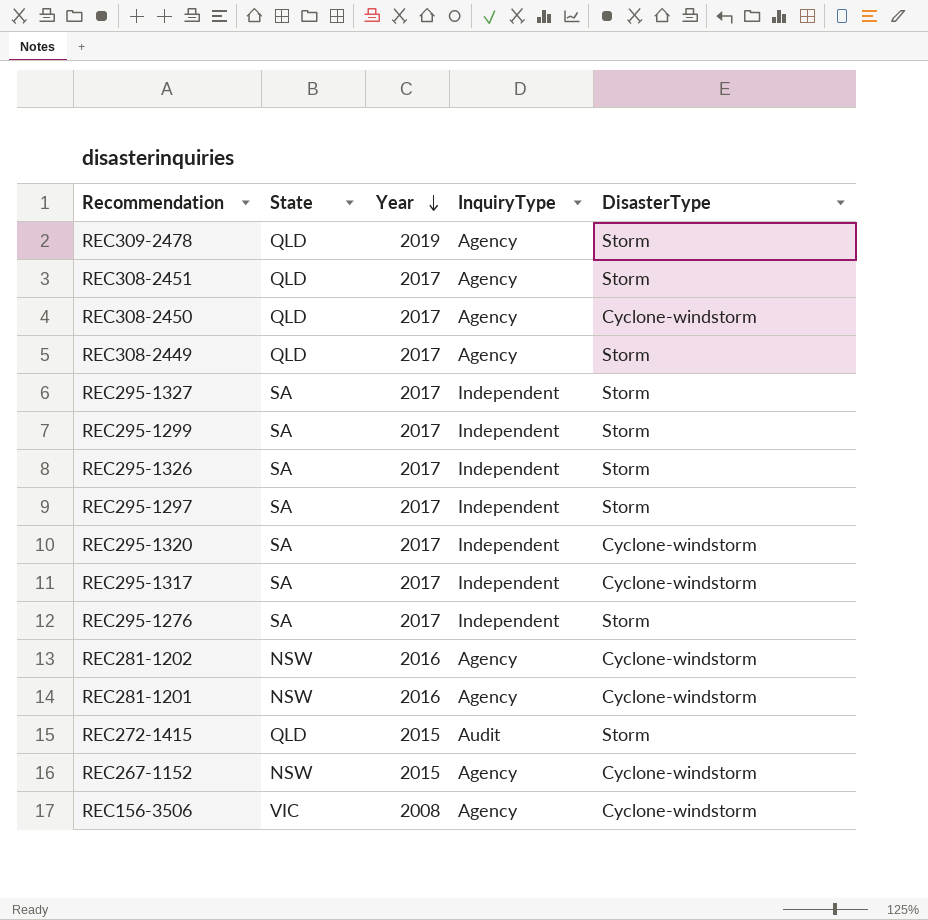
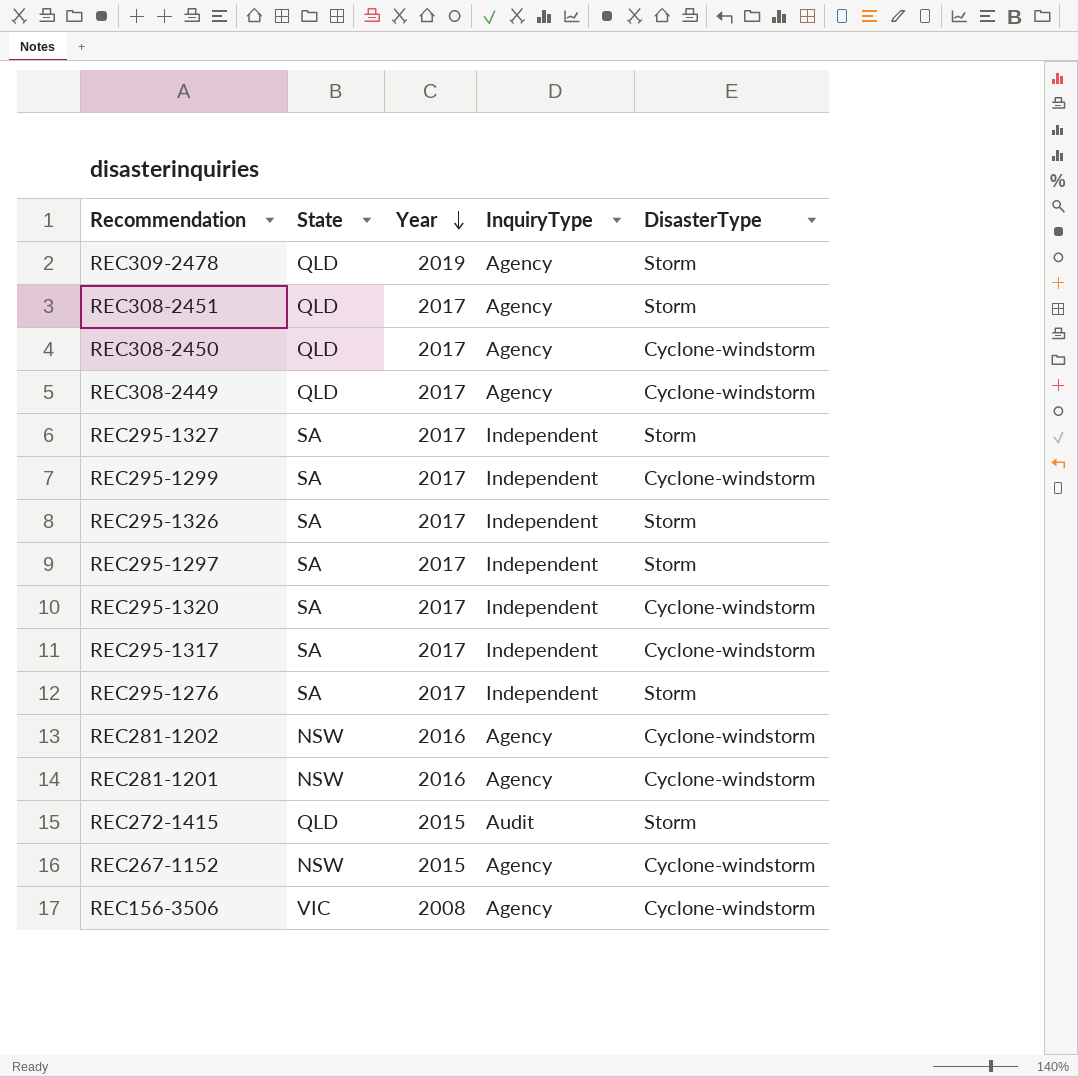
REC308-2449 | DisasterType: Storm -> Cyclone-windstorm
REC295-1299 | DisasterType: Storm -> Cyclone-windstorm

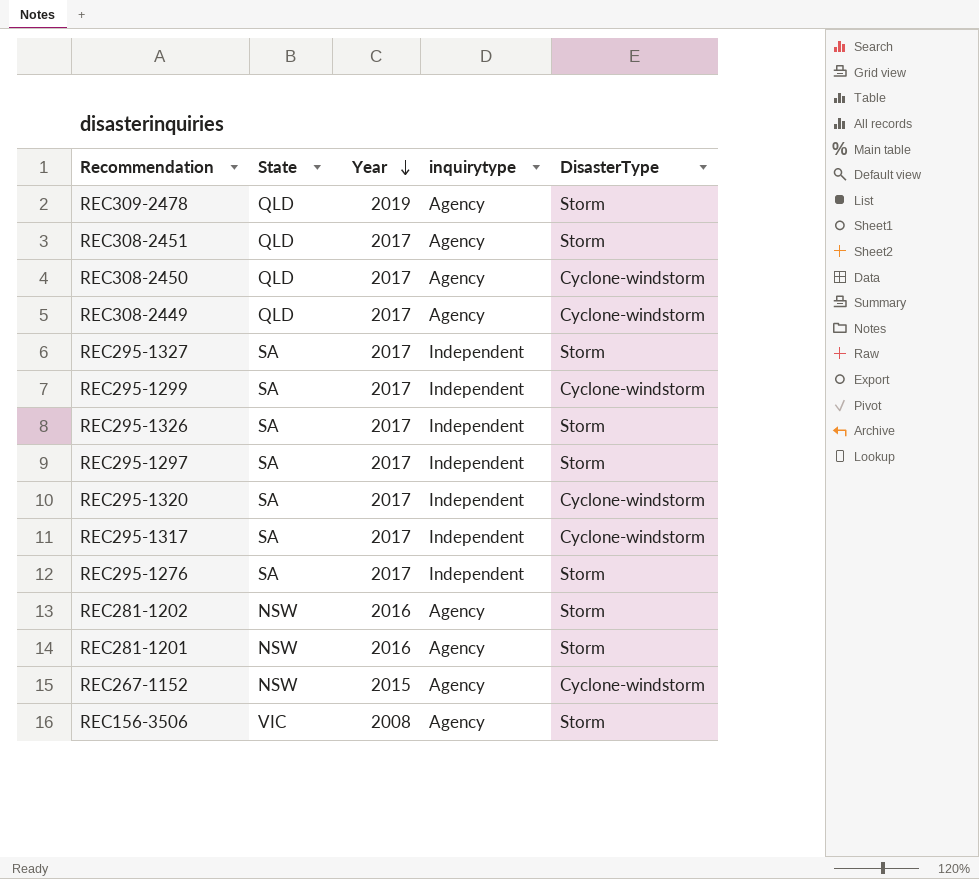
column name: InquiryType -> inquirytype
row REC272-1415: QLD | 2015 | Audit | Storm -> none
REC281-1202 | DisasterType: Cyclone-windstorm -> Storm
REC281-1201 | DisasterType: Cyclone-windstorm -> Storm
REC156-3506 | DisasterType: Cyclone-windstorm -> Storm

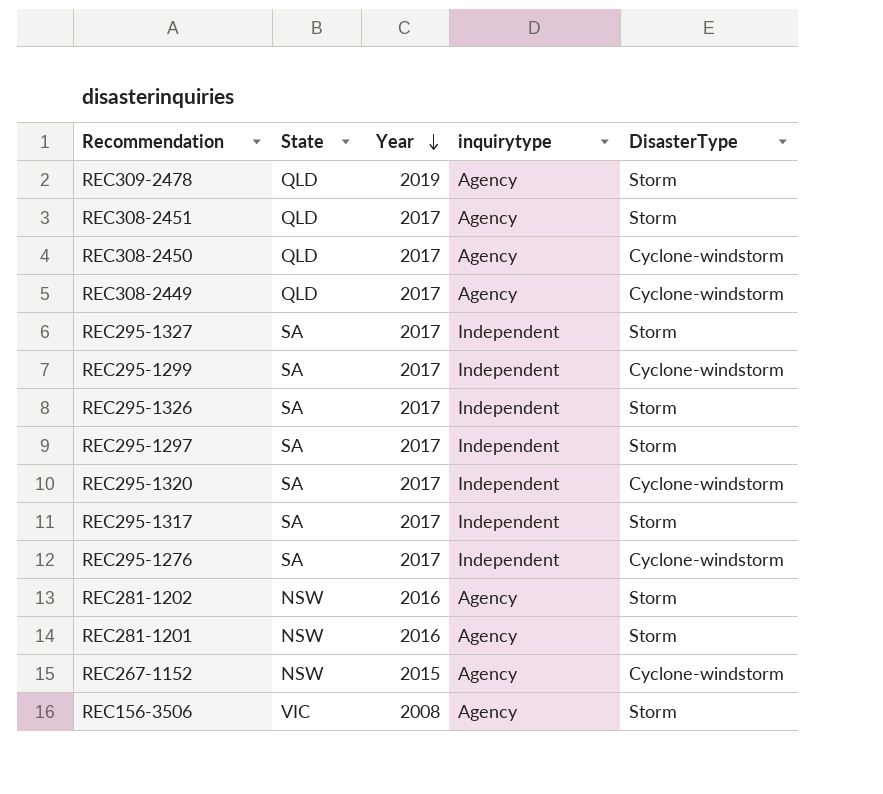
REC295-1317 | DisasterType: Cyclone-windstorm -> Storm
REC295-1276 | DisasterType: Storm -> Cyclone-windstorm

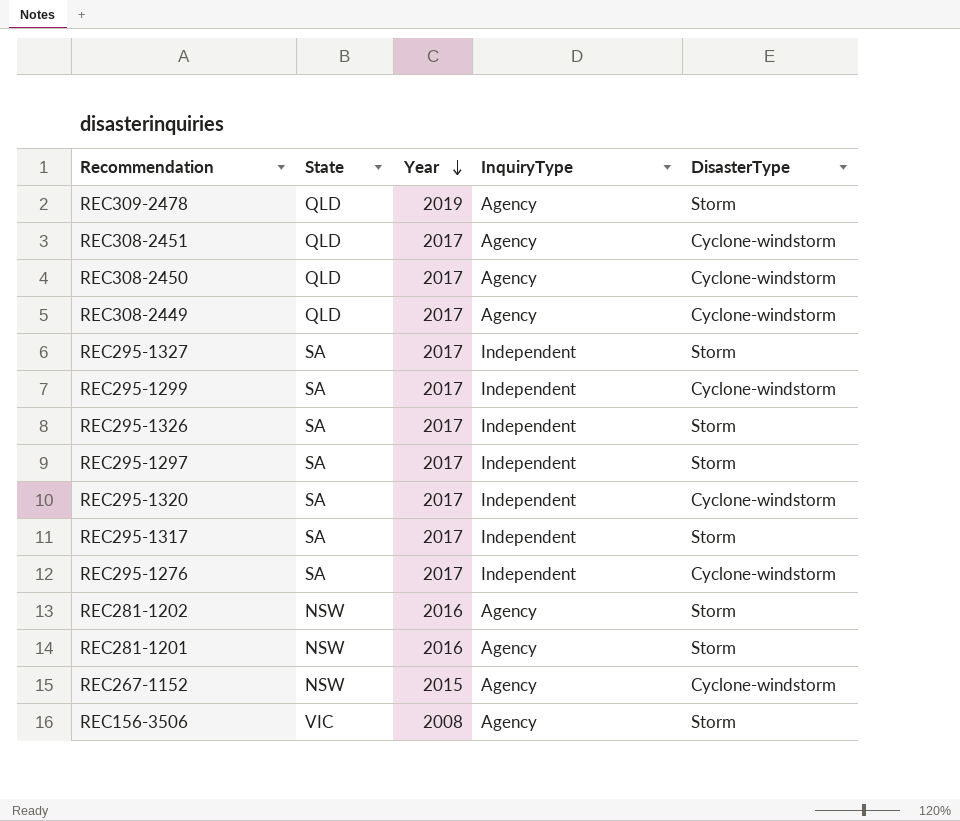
column name: inquirytype -> InquiryType
REC308-2451 | DisasterType: Storm -> Cyclone-windstorm

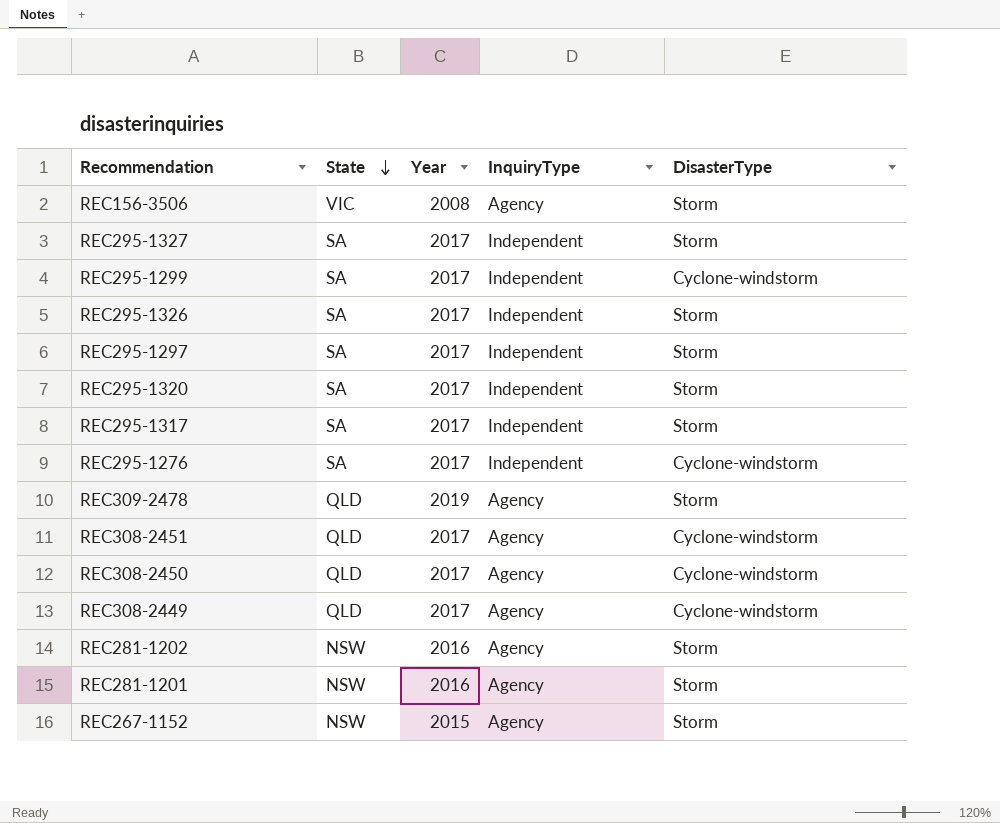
row order: Year descending -> State descending
REC295-1320 | DisasterType: Cyclone-windstorm -> Storm
REC267-1152 | DisasterType: Cyclone-windstorm -> Storm

